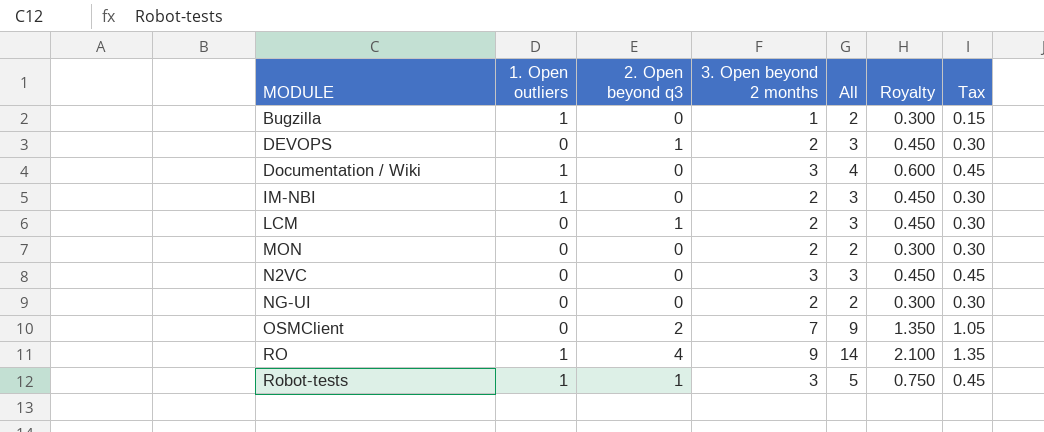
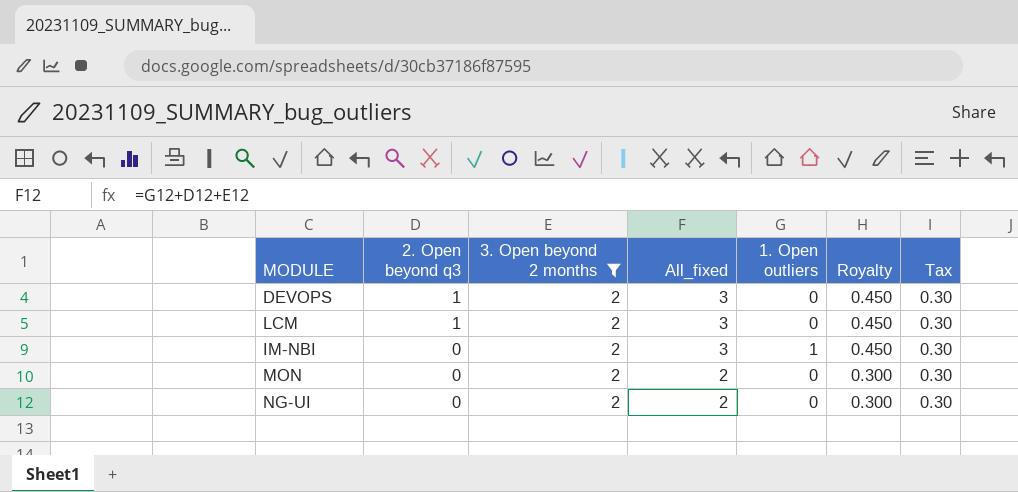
filter: none -> 3. Open beyond 2 months = 2
row order: MODULE ascending -> 2. Open beyond q3 descending
column name: All -> All_fixed
column 1. Open outliers | position: 2 -> 5

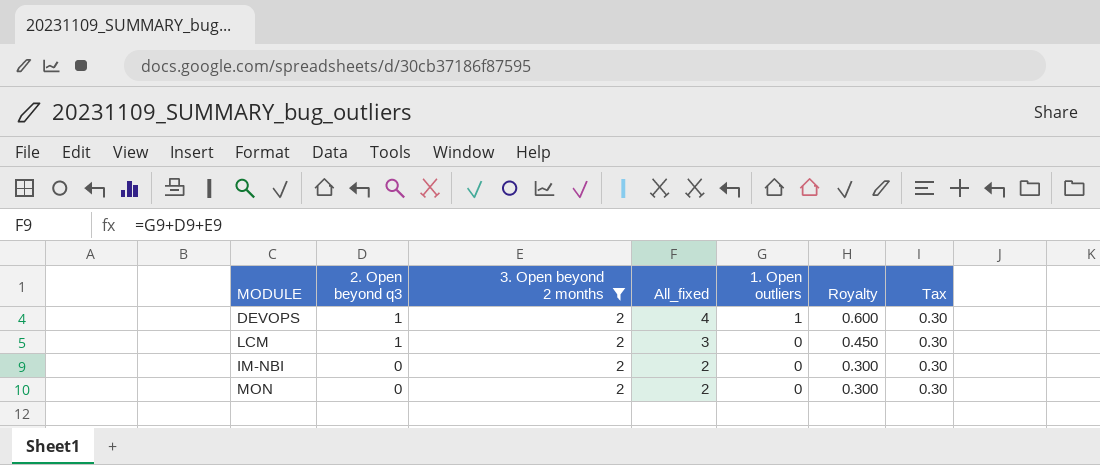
row NG-UI: 0 | 2 | 2 | 0 | 0.300 | 0.30 -> none
DEVOPS | All_fixed: 3 -> 4
DEVOPS | 1. Open outliers: 0 -> 1
DEVOPS | Royalty: 0.450 -> 0.600
IM-NBI | All_fixed: 3 -> 2
IM-NBI | 1. Open outliers: 1 -> 0
IM-NBI | Royalty: 0.450 -> 0.300

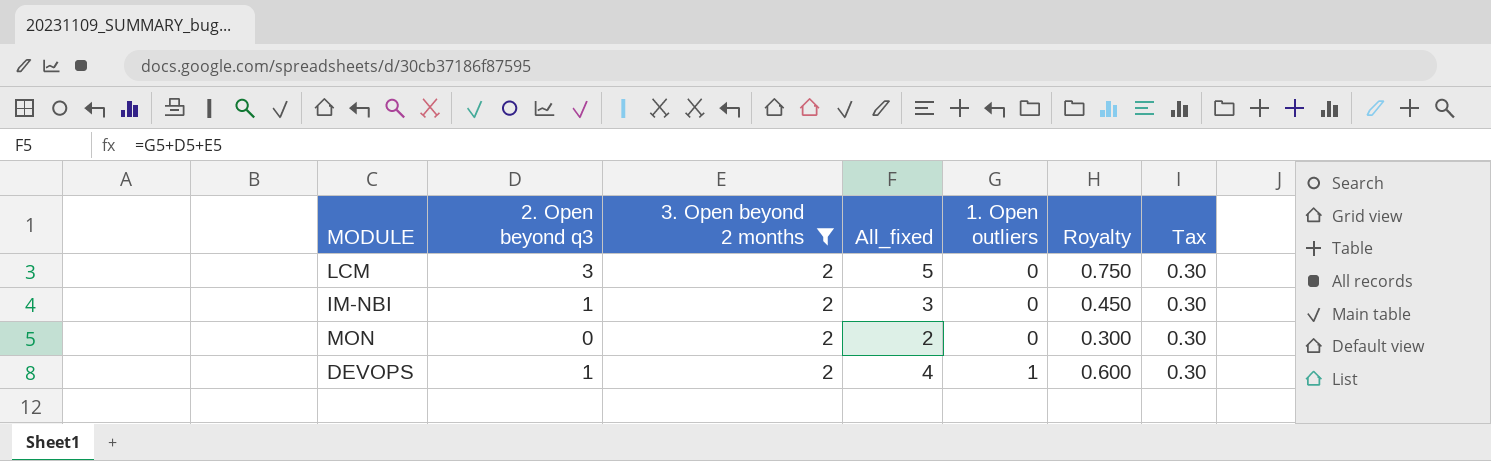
row order: 2. Open beyond q3 descending -> 1. Open outliers ascending
LCM | 2. Open beyond q3: 1 -> 3
LCM | All_fixed: 3 -> 5
LCM | Royalty: 0.450 -> 0.750
IM-NBI | 2. Open beyond q3: 0 -> 1
IM-NBI | All_fixed: 2 -> 3
IM-NBI | Royalty: 0.300 -> 0.450

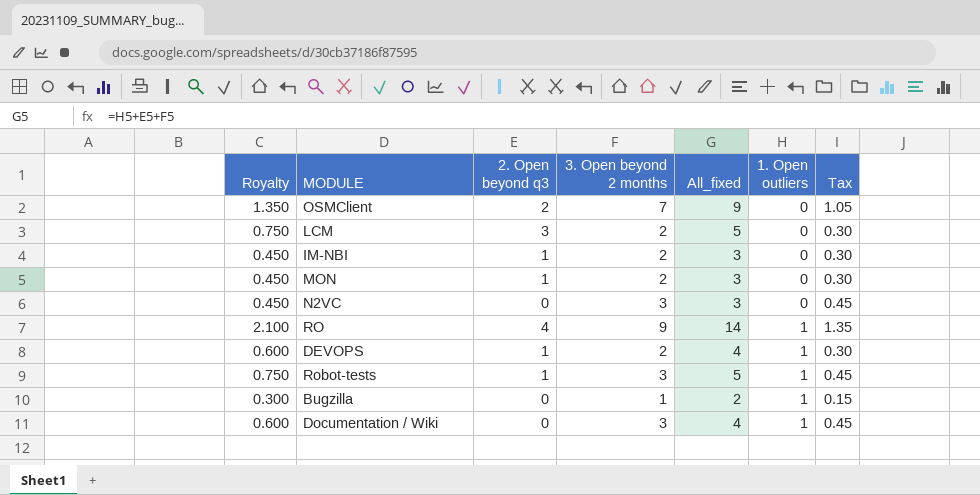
filter: 3. Open beyond 2 months = 2 -> none
column Royalty | position: 6 -> 1
MON | Royalty: 0.300 -> 0.450
MON | 2. Open beyond q3: 0 -> 1
MON | All_fixed: 2 -> 3

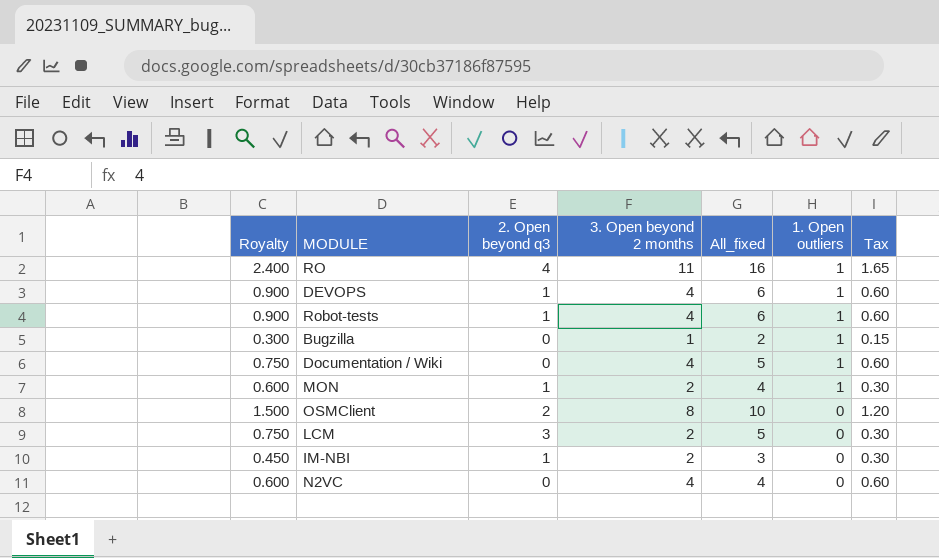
row order: 1. Open outliers ascending -> 1. Open outliers descending
RO | Royalty: 2.100 -> 2.400
RO | 3. Open beyond 2 months: 9 -> 11
RO | All_fixed: 14 -> 16
RO | Tax: 1.35 -> 1.65
DEVOPS | Royalty: 0.600 -> 0.900
DEVOPS | 3. Open beyond 2 months: 2 -> 4
DEVOPS | All_fixed: 4 -> 6
DEVOPS | Tax: 0.30 -> 0.60
Robot-tests | Royalty: 0.750 -> 0.900
Robot-tests | 3. Open beyond 2 months: 3 -> 4
Robot-tests | All_fixed: 5 -> 6
Robot-tests | Tax: 0.45 -> 0.60
Documentation / Wiki | Royalty: 0.600 -> 0.750
Documentation / Wiki | 3. Open beyond 2 months: 3 -> 4
Documentation / Wiki | All_fixed: 4 -> 5
Documentation / Wiki | Tax: 0.45 -> 0.60
MON | Royalty: 0.450 -> 0.600
MON | All_fixed: 3 -> 4
MON | 1. Open outliers: 0 -> 1
OSMClient | Royalty: 1.350 -> 1.500
OSMClient | 3. Open beyond 2 months: 7 -> 8
OSMClient | All_fixed: 9 -> 10
OSMClient | Tax: 1.05 -> 1.20
N2VC | Royalty: 0.450 -> 0.600
N2VC | 3. Open beyond 2 months: 3 -> 4
N2VC | All_fixed: 3 -> 4
N2VC | Tax: 0.45 -> 0.60

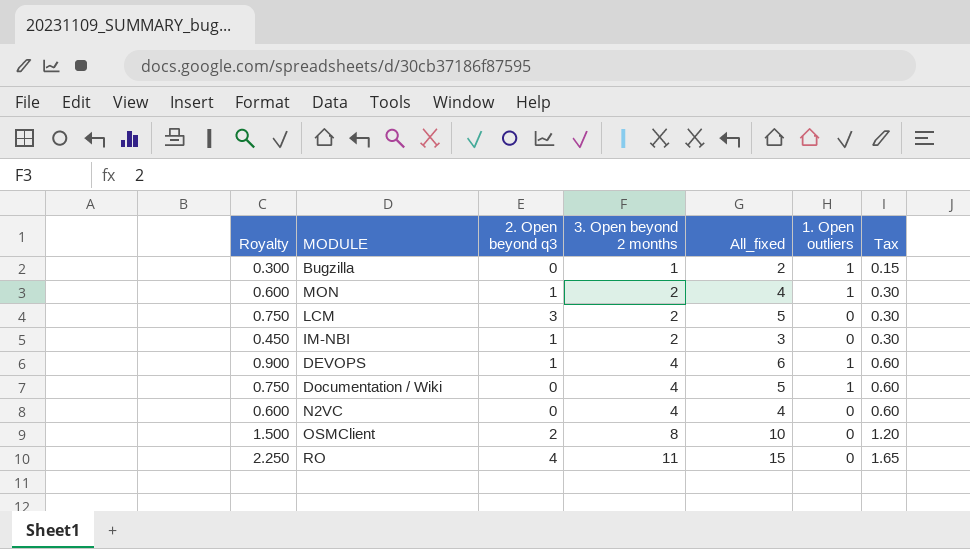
row order: 1. Open outliers descending -> 3. Open beyond 2 months ascending
row Robot-tests: 0.900 | 1 | 4 | 6 | 1 | 0.60 -> none
RO | Royalty: 2.400 -> 2.250
RO | All_fixed: 16 -> 15
RO | 1. Open outliers: 1 -> 0

